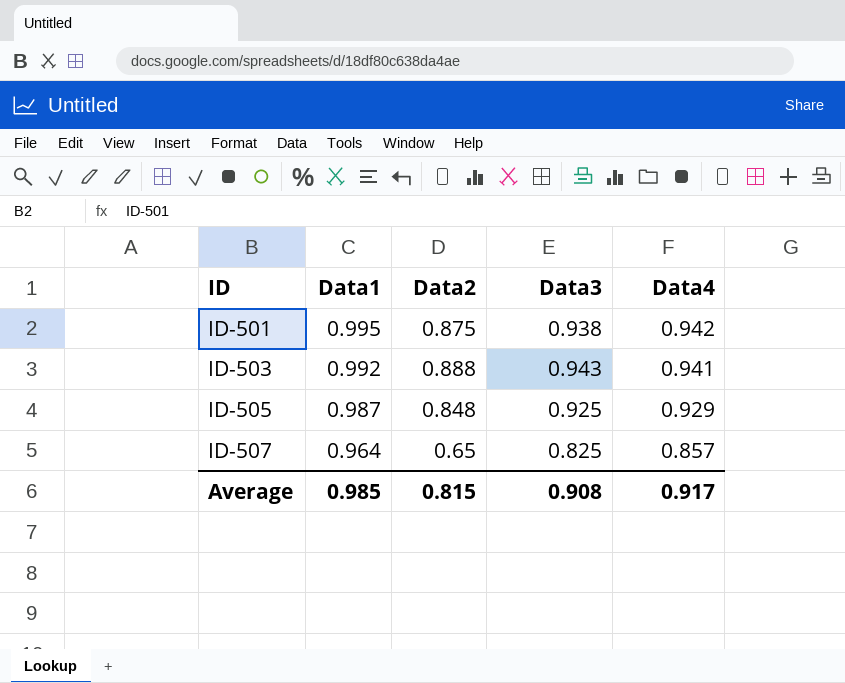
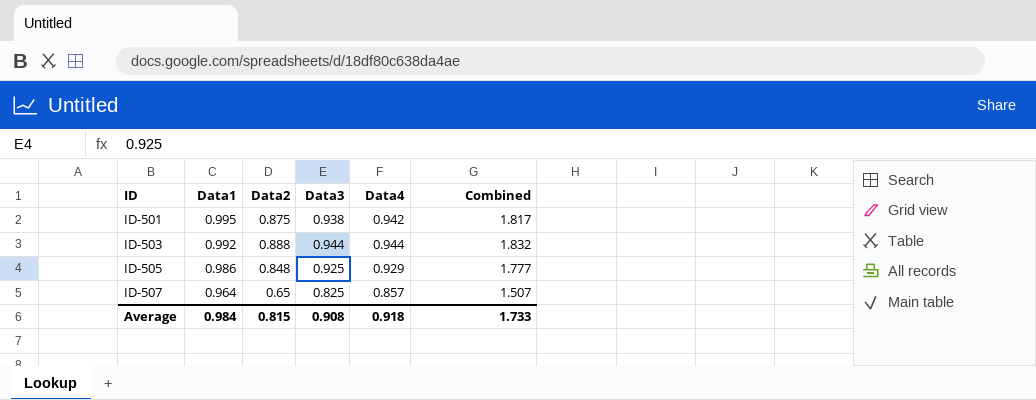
column Combined | formula: none -> [Data2] + [Data4]
ID-503 | Data3: 0.943 -> 0.944
ID-503 | Data4: 0.941 -> 0.944
ID-505 | Data1: 0.987 -> 0.986
Average | Data1: 0.985 -> 0.984
Average | Data4: 0.917 -> 0.918

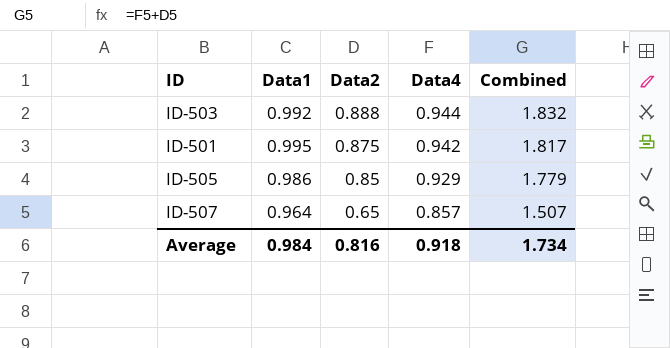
row order: ID ascending -> Data2 descending
column Data3 | position: 4 -> none
ID-505 | Data2: 0.848 -> 0.85
ID-505 | Combined: 1.777 -> 1.779
Average | Data2: 0.815 -> 0.816
Average | Combined: 1.733 -> 1.734

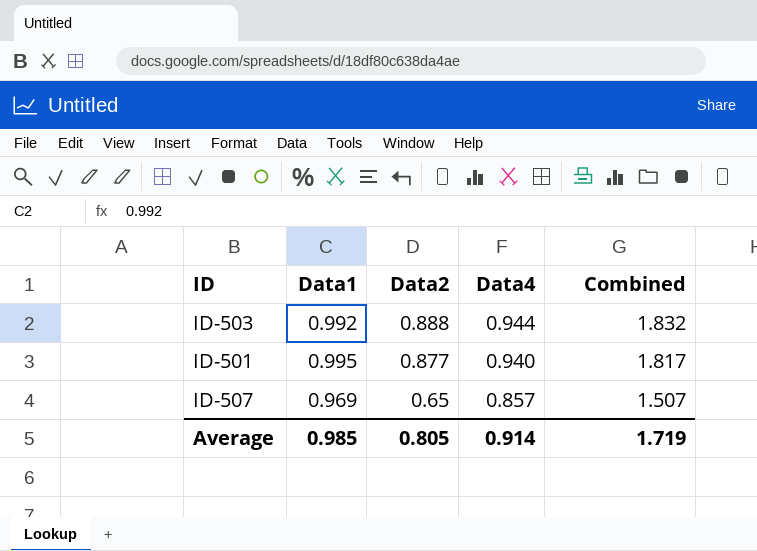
row ID-505: 0.986 | 0.85 | 0.929 | 1.779 -> none
ID-501 | Data2: 0.875 -> 0.877
ID-501 | Data4: 0.942 -> 0.940
ID-507 | Data1: 0.964 -> 0.969
Average | Data1: 0.984 -> 0.985
Average | Data2: 0.816 -> 0.805
Average | Data4: 0.918 -> 0.914
Average | Combined: 1.734 -> 1.719

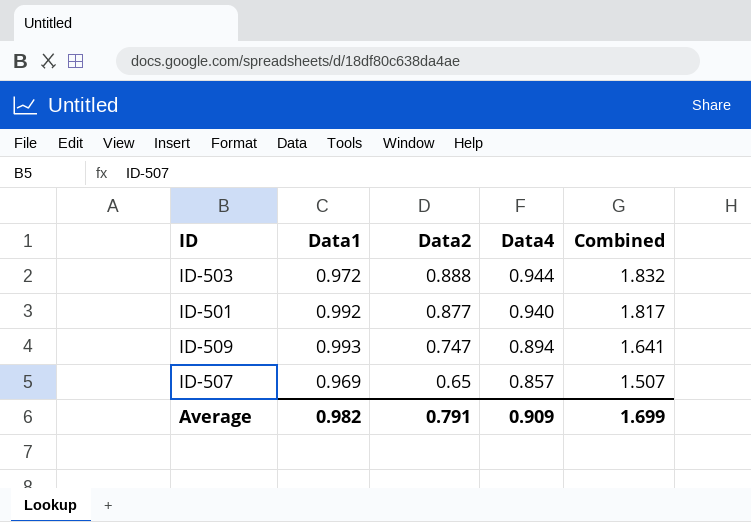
ID-503 | Data1: 0.992 -> 0.972
ID-501 | Data1: 0.995 -> 0.992
row ID-509: none -> 0.993 | 0.747 | 0.894 | 1.641
Average | Data1: 0.985 -> 0.982
Average | Data2: 0.805 -> 0.791
Average | Data4: 0.914 -> 0.909
Average | Combined: 1.719 -> 1.699

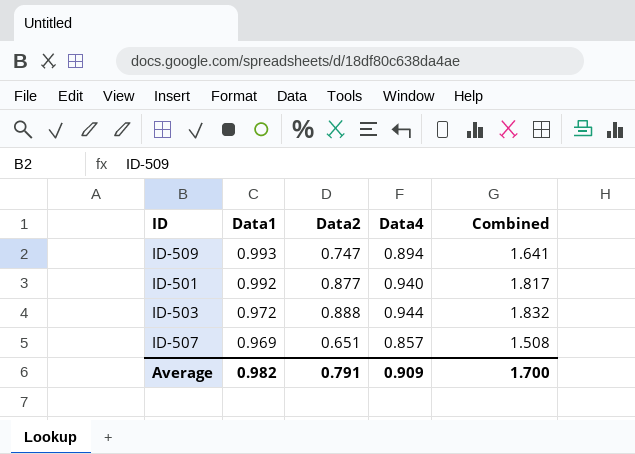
row order: Data2 descending -> Data1 descending
ID-507 | Data2: 0.65 -> 0.651
ID-507 | Combined: 1.507 -> 1.508
Average | Combined: 1.699 -> 1.700

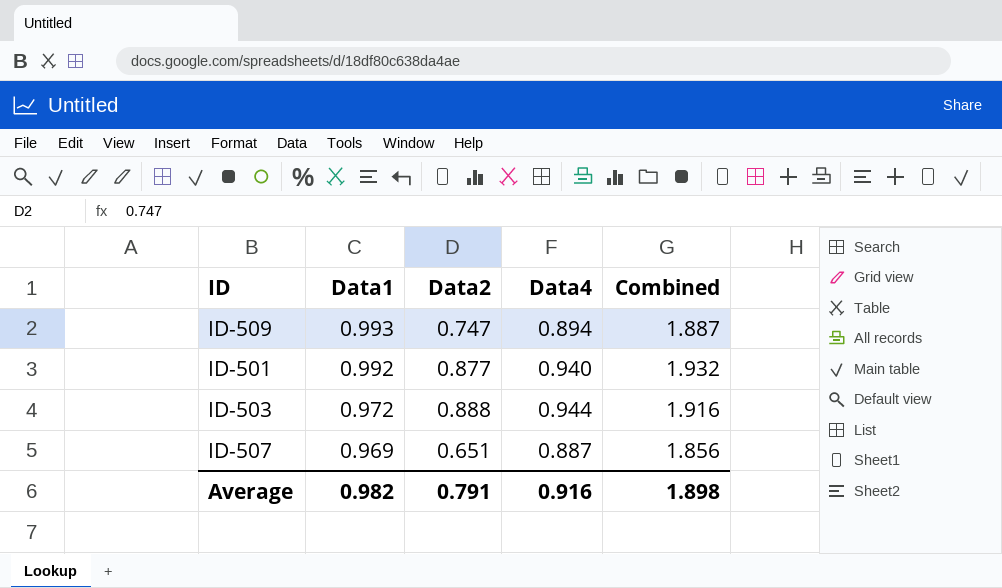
column Combined | formula: [Data2] + [Data4] -> [Data1] + [Data4]
ID-507 | Data4: 0.857 -> 0.887
Average | Data4: 0.909 -> 0.916
Average | Combined: 1.700 -> 1.898

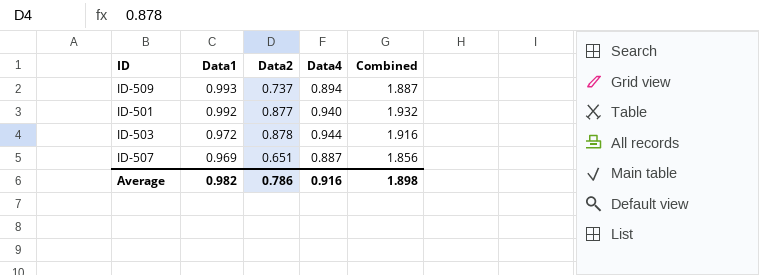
ID-509 | Data2: 0.747 -> 0.737
ID-503 | Data2: 0.888 -> 0.878
Average | Data2: 0.791 -> 0.786

